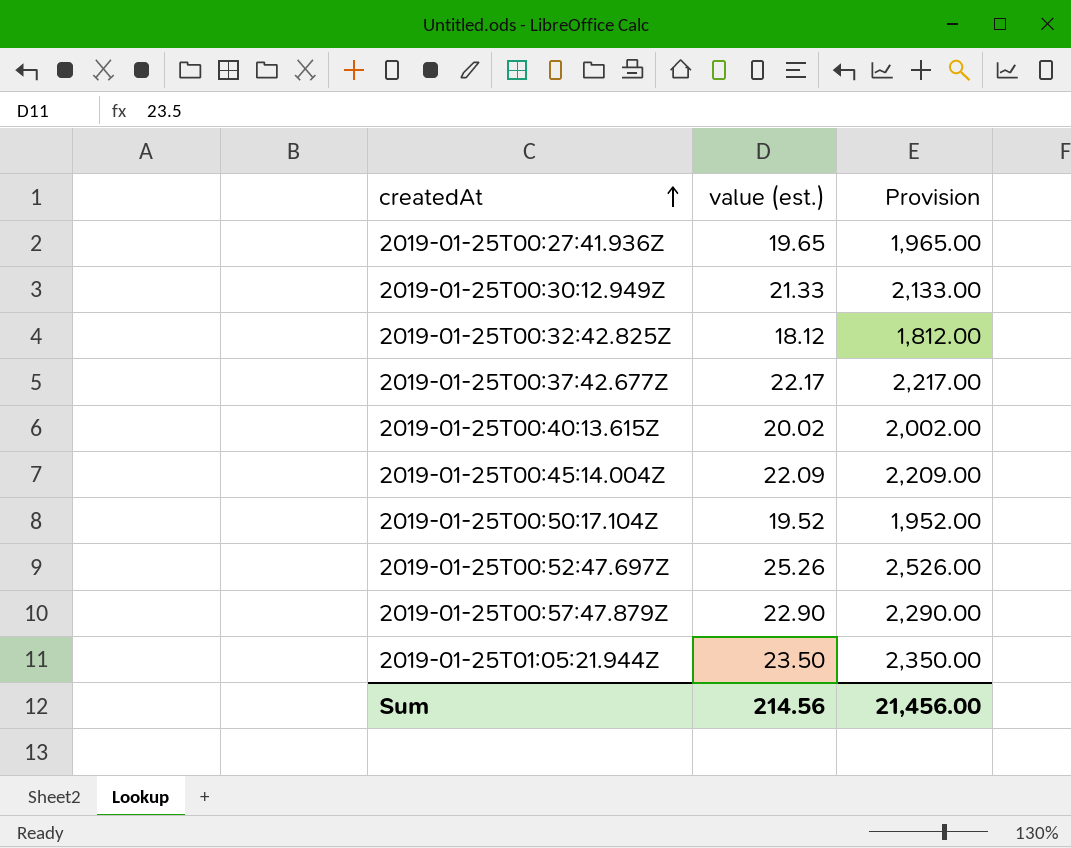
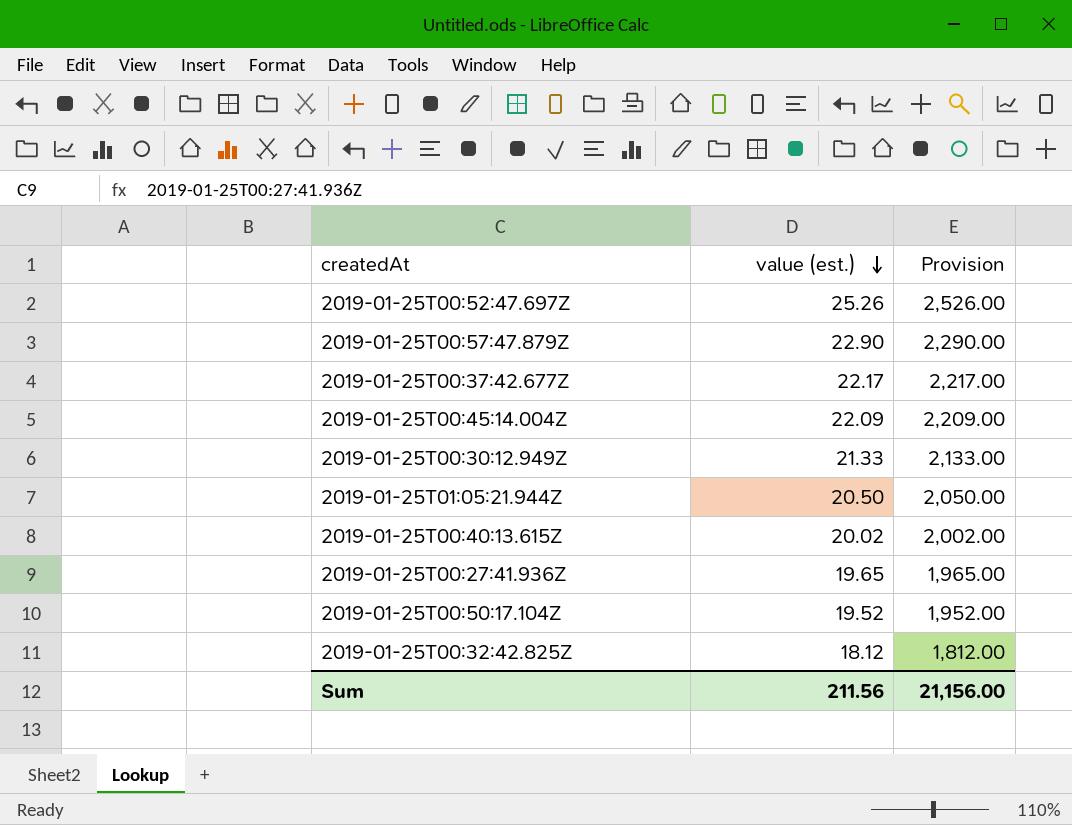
row order: createdAt ascending -> value (est.) descending
2019-01-25T01:05:21.944Z | value (est.): 23.50 -> 20.50
2019-01-25T01:05:21.944Z | Provision: 2,350.00 -> 2,050.00
Sum | value (est.): 214.56 -> 211.56
Sum | Provision: 21,456.00 -> 21,156.00

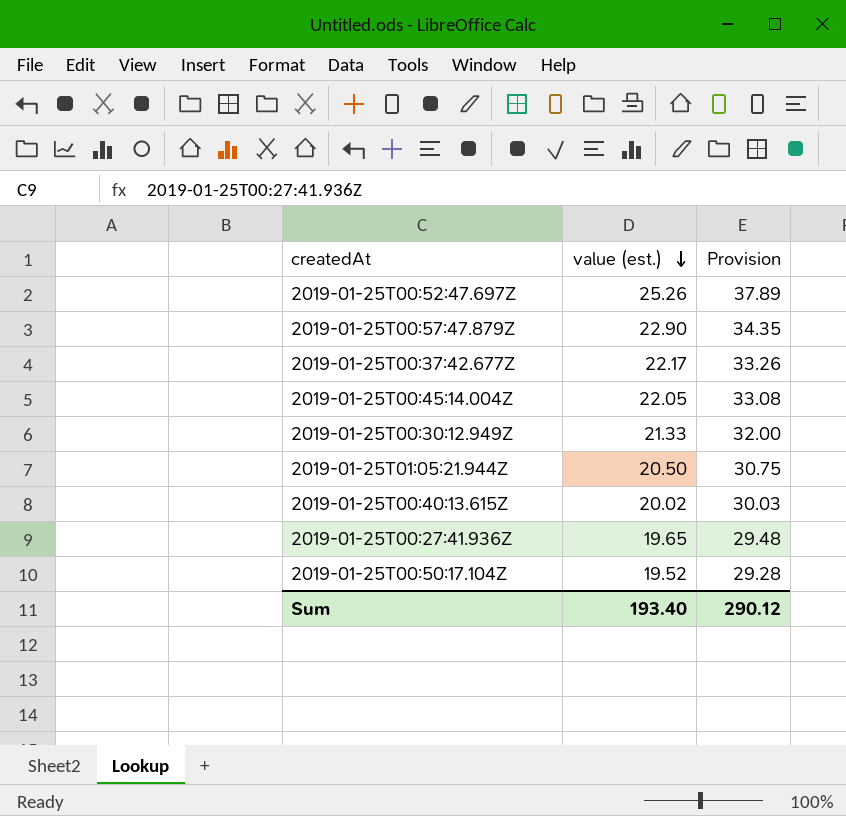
column Provision | formula: [value (est.)] * 100 -> [value (est.)] * 1.5
row 2019-01-25T00:32:42.825Z: 18.12 | 1,812.00 -> none
2019-01-25T00:45:14.004Z | value (est.): 22.09 -> 22.05
Sum | value (est.): 211.56 -> 193.40
Sum | Provision: 21,156.00 -> 290.12

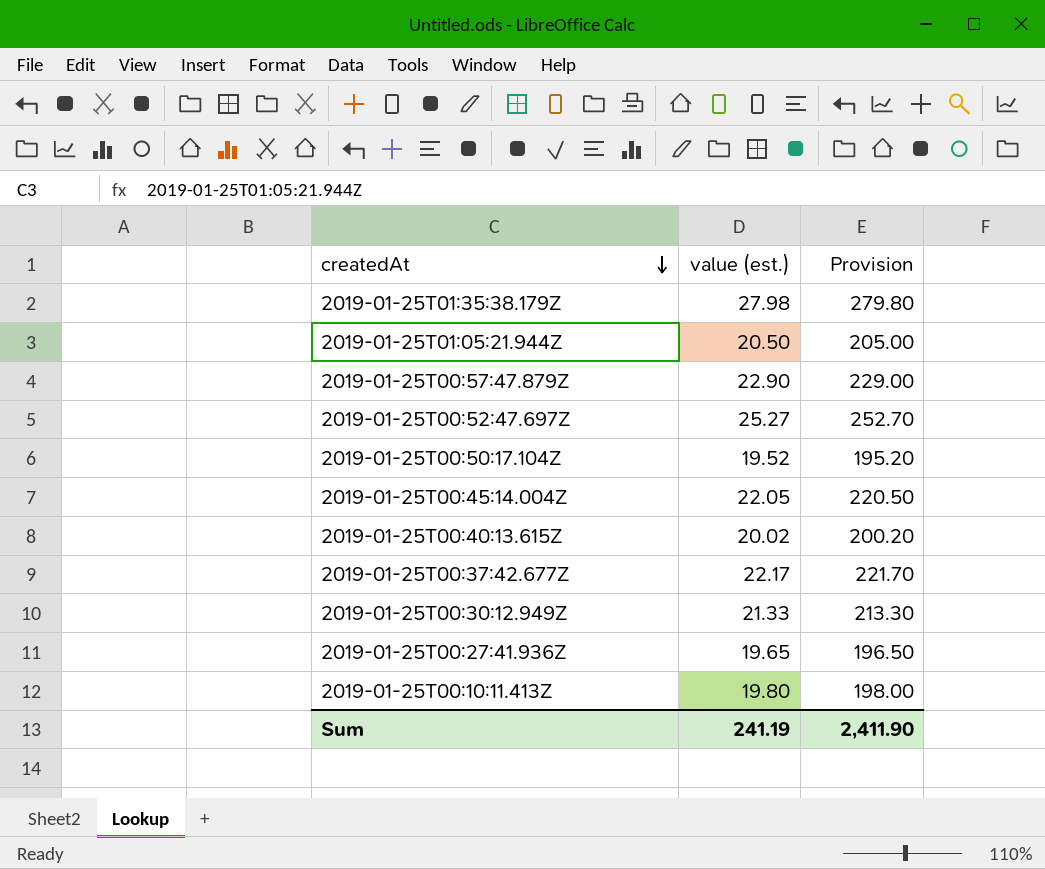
row order: value (est.) descending -> createdAt descending
column Provision | formula: [value (est.)] * 1.5 -> [value (est.)] * 10
row 2019-01-25T01:35:38.179Z: none -> 27.98 | 279.80
2019-01-25T00:52:47.697Z | value (est.): 25.26 -> 25.27
row 2019-01-25T00:10:11.413Z: none -> 19.80 | 198.00
Sum | value (est.): 193.40 -> 241.19
Sum | Provision: 290.12 -> 2,411.90

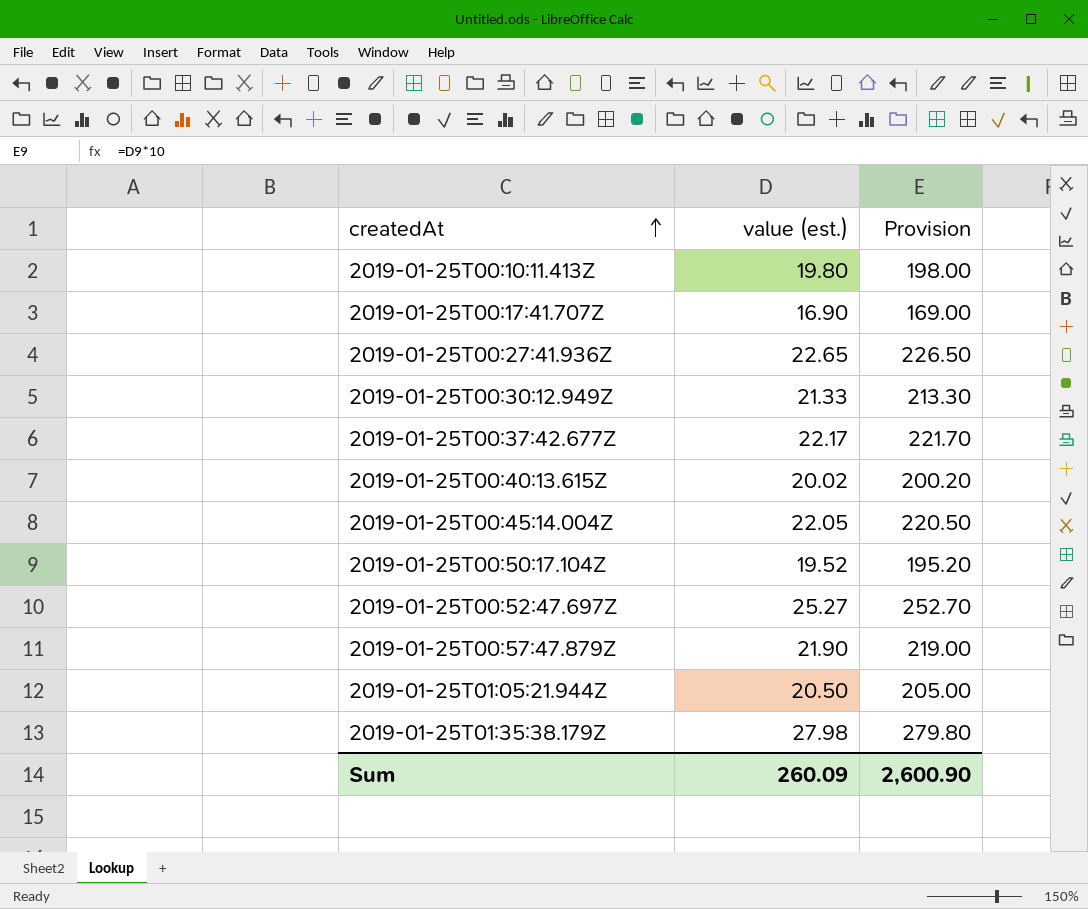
row order: createdAt descending -> createdAt ascending
row 2019-01-25T00:17:41.707Z: none -> 16.90 | 169.00
2019-01-25T00:27:41.936Z | value (est.): 19.65 -> 22.65
2019-01-25T00:27:41.936Z | Provision: 196.50 -> 226.50
2019-01-25T00:57:47.879Z | value (est.): 22.90 -> 21.90
2019-01-25T00:57:47.879Z | Provision: 229.00 -> 219.00
Sum | value (est.): 241.19 -> 260.09
Sum | Provision: 2,411.90 -> 2,600.90

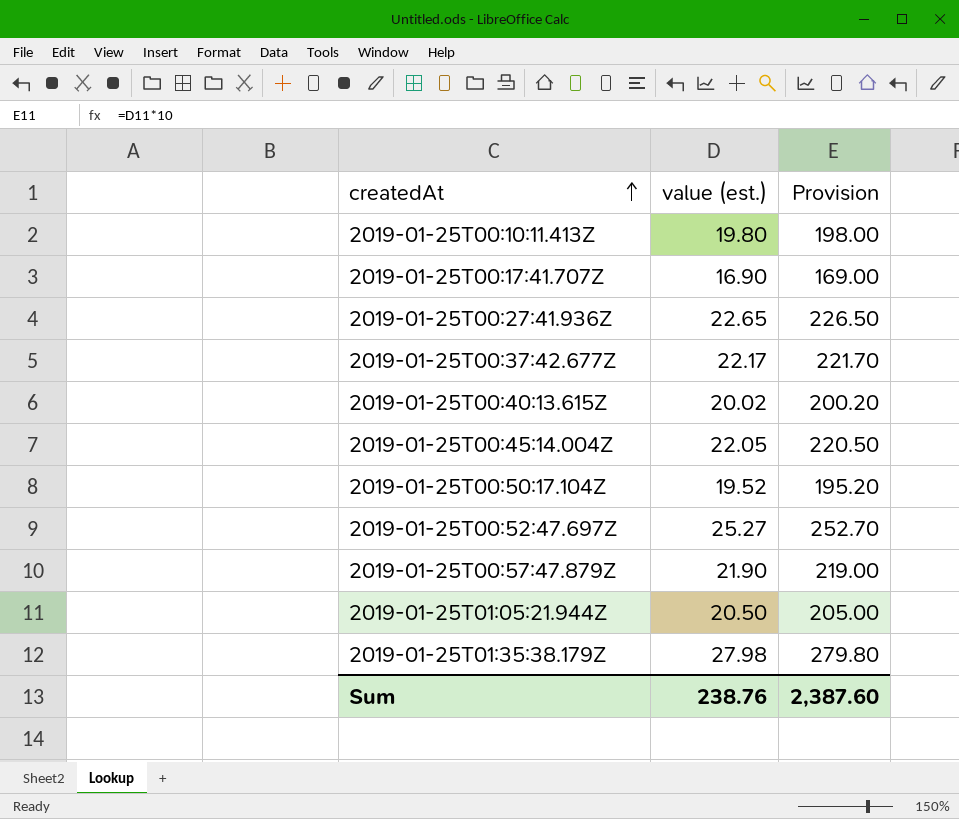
row 2019-01-25T00:30:12.949Z: 21.33 | 213.30 -> none
Sum | value (est.): 260.09 -> 238.76
Sum | Provision: 2,600.90 -> 2,387.60

